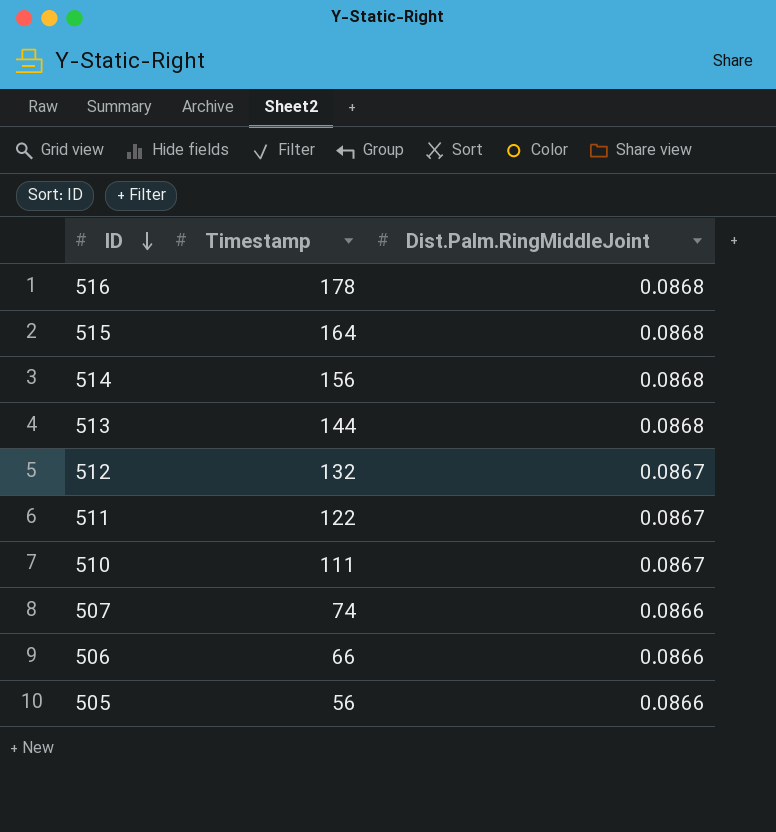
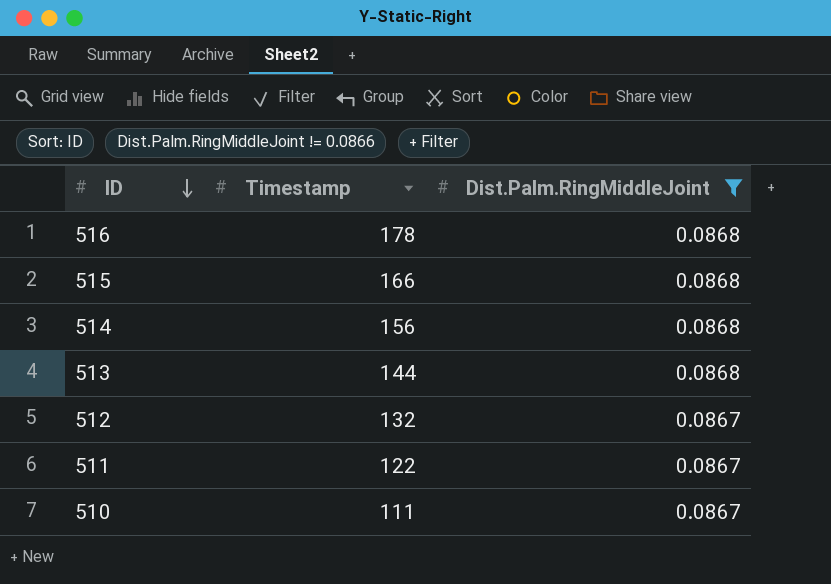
filter: none -> Dist.Palm.RingMiddleJoint != 0.0866
515 | Timestamp: 164 -> 166

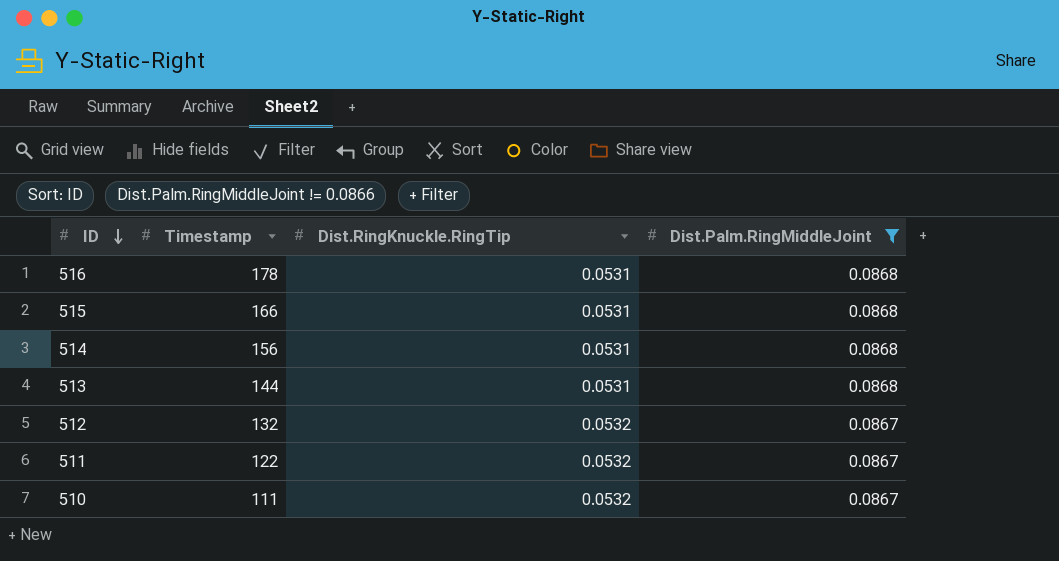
column Dist.RingKnuckle.RingTip | position: none -> 3

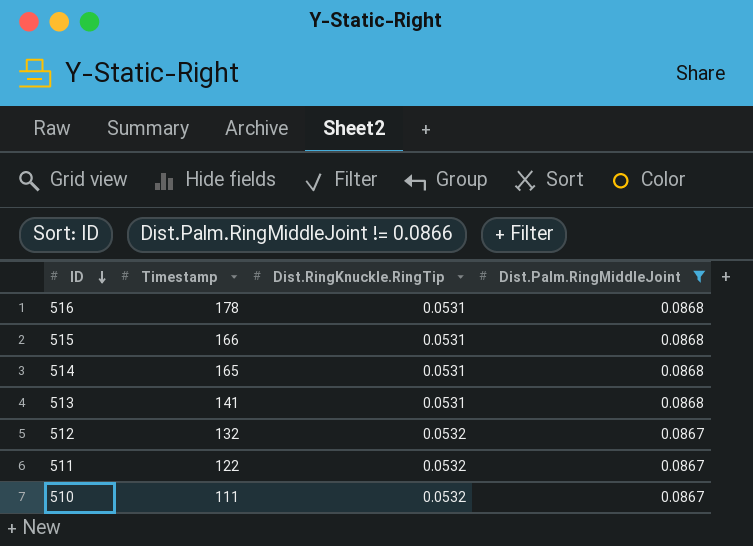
514 | Timestamp: 156 -> 165
513 | Timestamp: 144 -> 141

